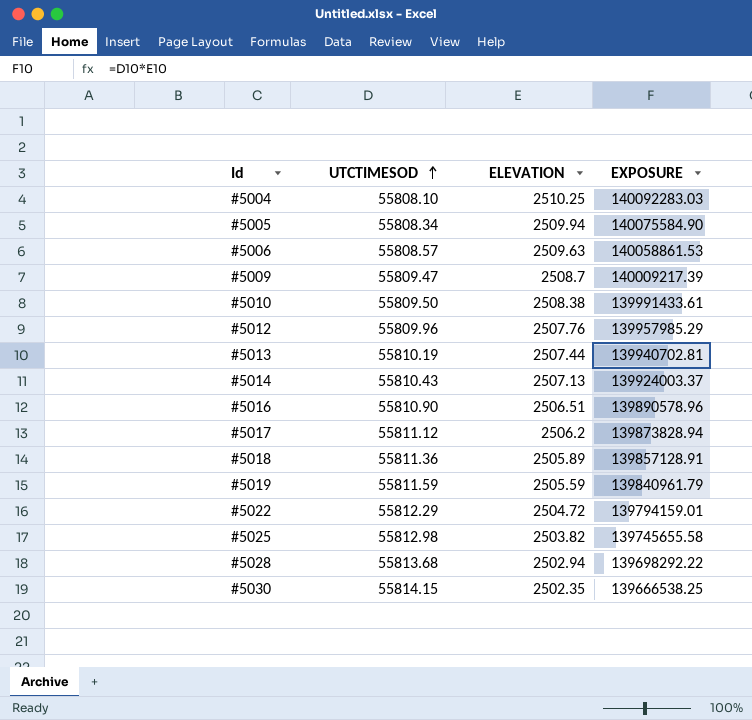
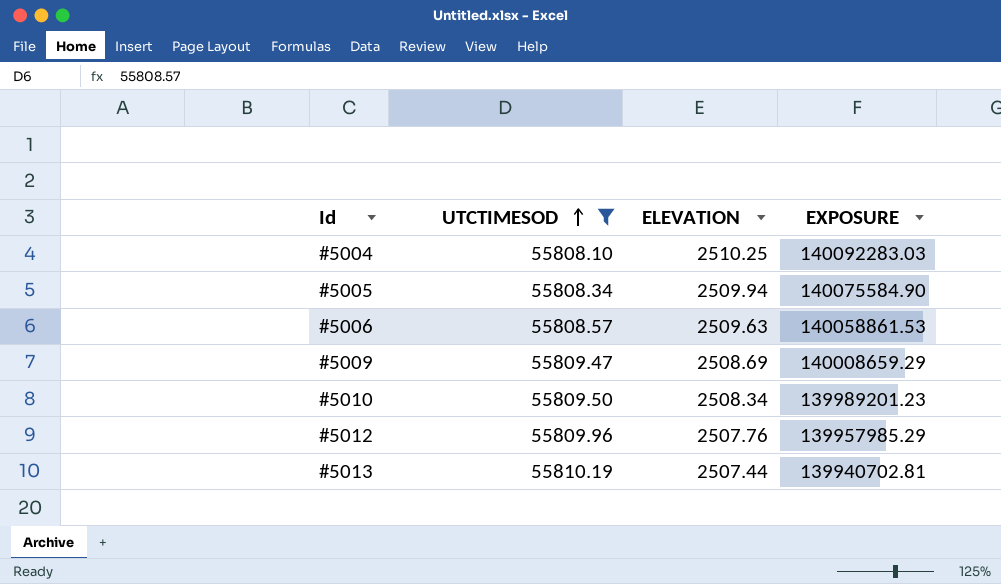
filter: none -> UTCTIMESOD <= 55810.19
#5009 | ELEVATION: 2508.7 -> 2508.69
#5009 | EXPOSURE: 140009217.39 -> 140008659.29
#5010 | ELEVATION: 2508.38 -> 2508.34
#5010 | EXPOSURE: 139991433.61 -> 139989201.23

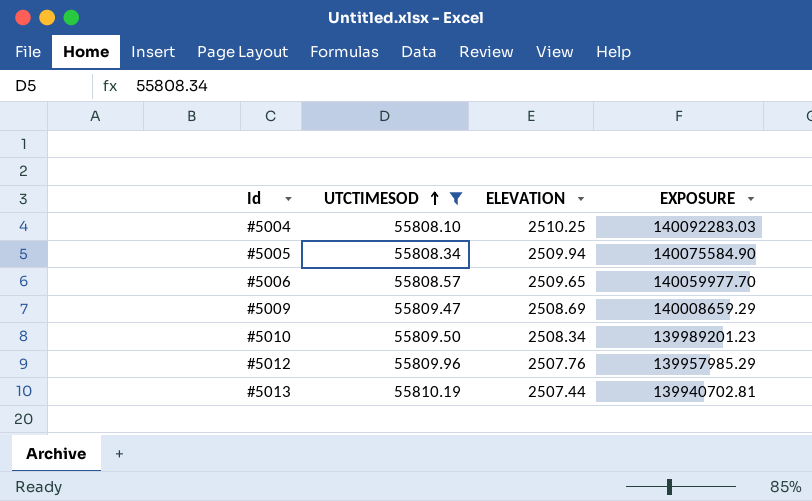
#5006 | ELEVATION: 2509.63 -> 2509.65
#5006 | EXPOSURE: 140058861.53 -> 140059977.70

